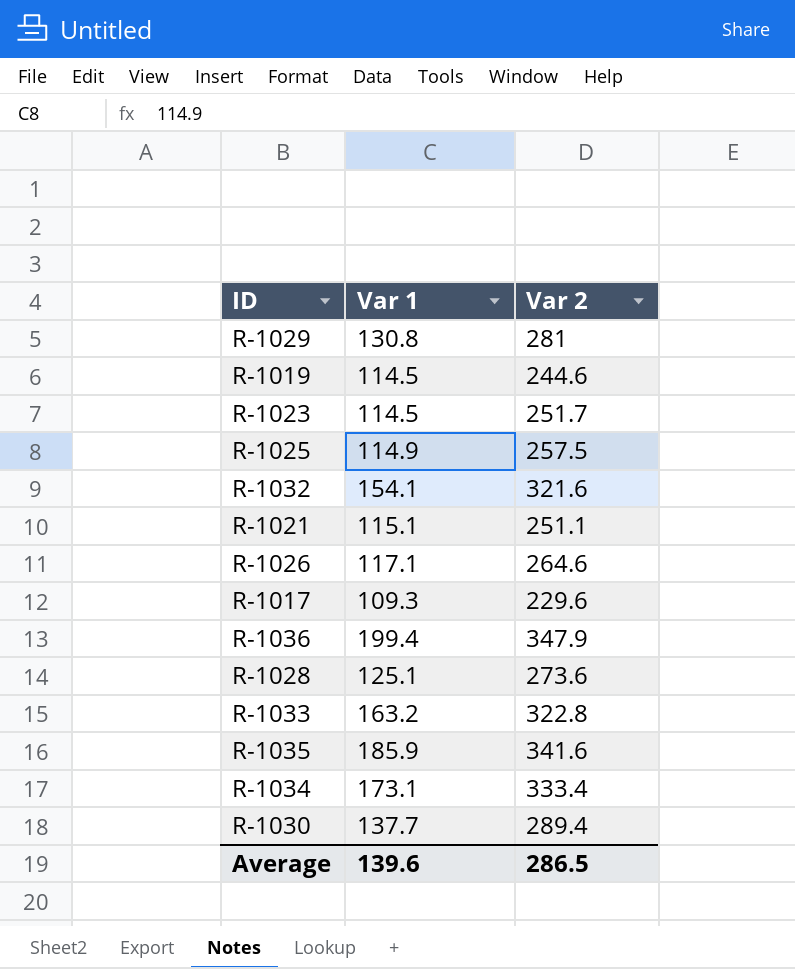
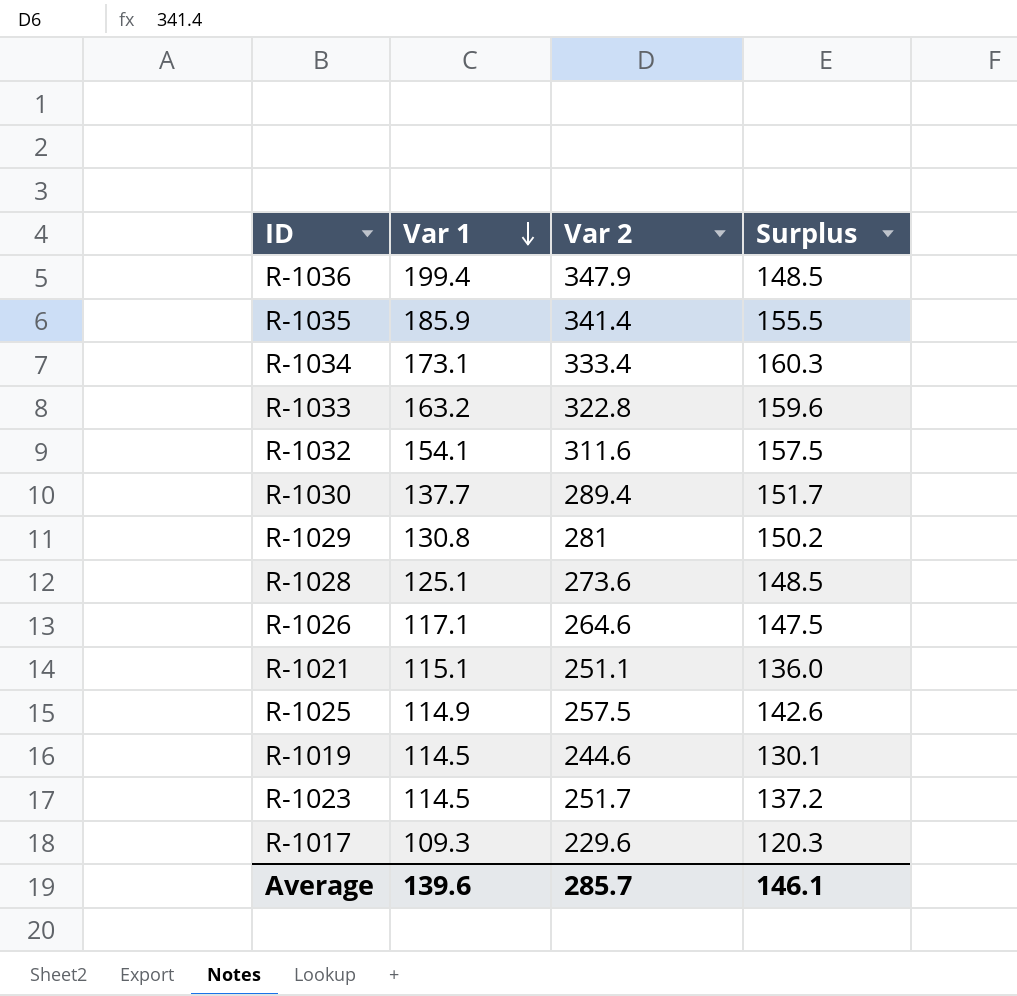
row order: none -> Var 1 descending
column Surplus | formula: none -> [Var 2] - [Var 1]
R-1035 | Var 2: 341.6 -> 341.4
R-1032 | Var 2: 321.6 -> 311.6
Average | Var 2: 286.5 -> 285.7

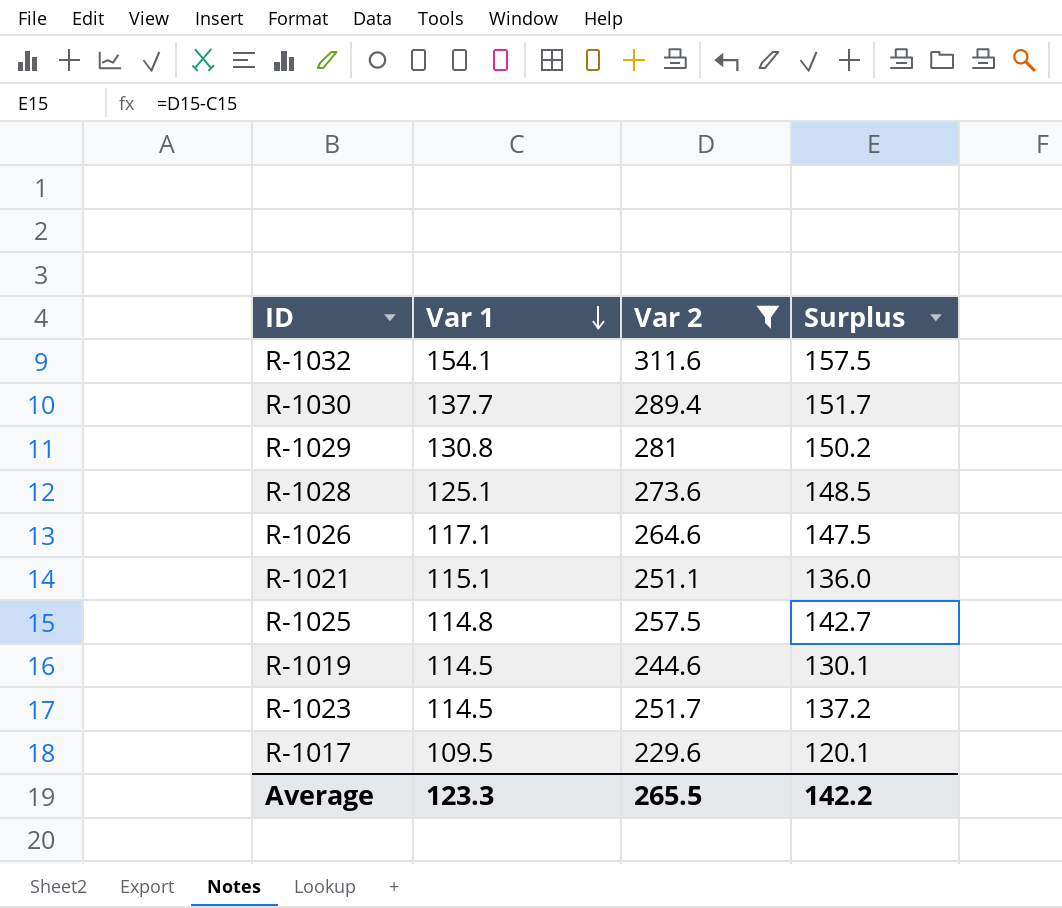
filter: none -> Var 2 <= 311.6
R-1025 | Var 1: 114.9 -> 114.8
R-1025 | Surplus: 142.6 -> 142.7
R-1017 | Var 1: 109.3 -> 109.5
R-1017 | Surplus: 120.3 -> 120.1
Average | Var 1: 139.6 -> 123.3
Average | Var 2: 285.7 -> 265.5
Average | Surplus: 146.1 -> 142.2

